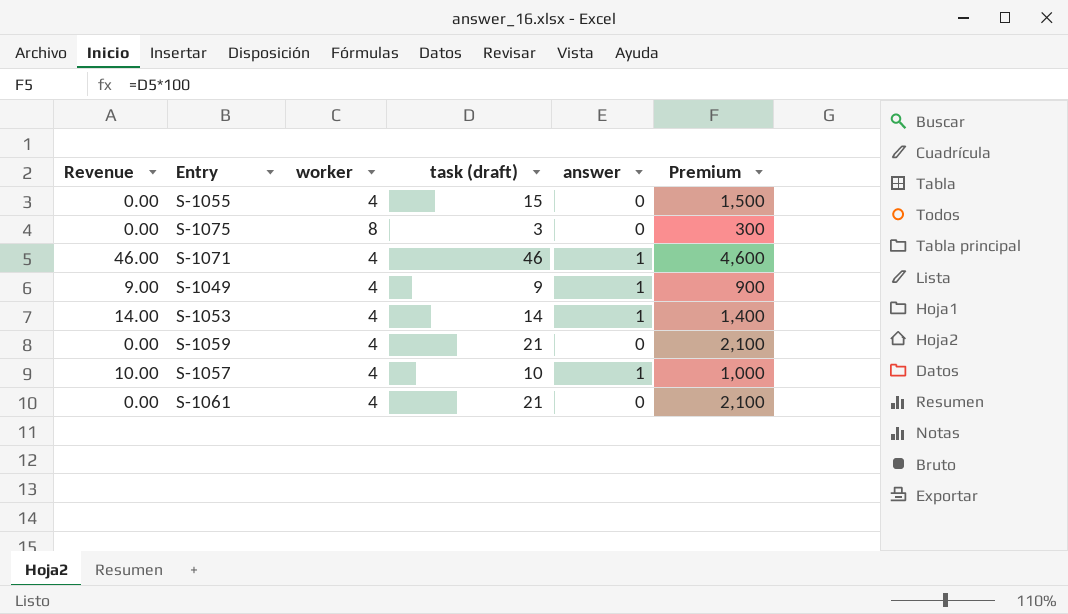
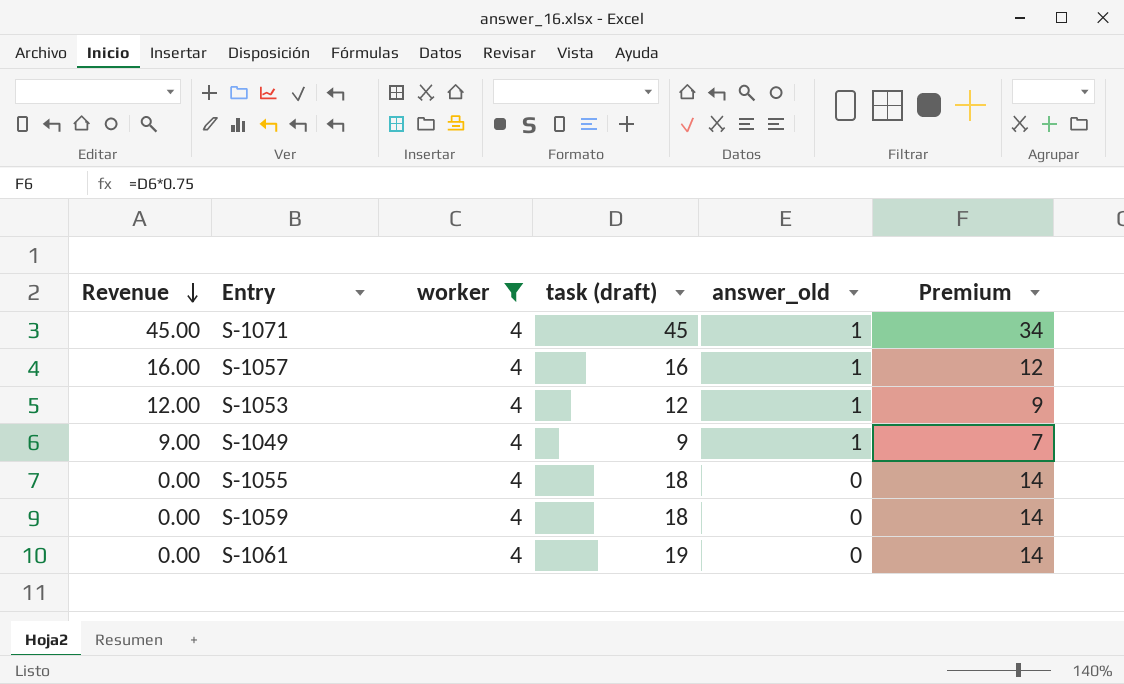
filter: none -> worker = 4
row order: none -> Revenue descending
column name: answer -> answer_old
column Premium | formula: [task (draft)] * 100 -> [task (draft)] * 0.75
S-1071 | Revenue: 46.00 -> 45.00
S-1071 | task (draft): 46 -> 45
S-1057 | Revenue: 10.00 -> 16.00
S-1057 | task (draft): 10 -> 16
S-1053 | Revenue: 14.00 -> 12.00
S-1053 | task (draft): 14 -> 12
S-1055 | task (draft): 15 -> 18
S-1059 | task (draft): 21 -> 18
S-1061 | task (draft): 21 -> 19

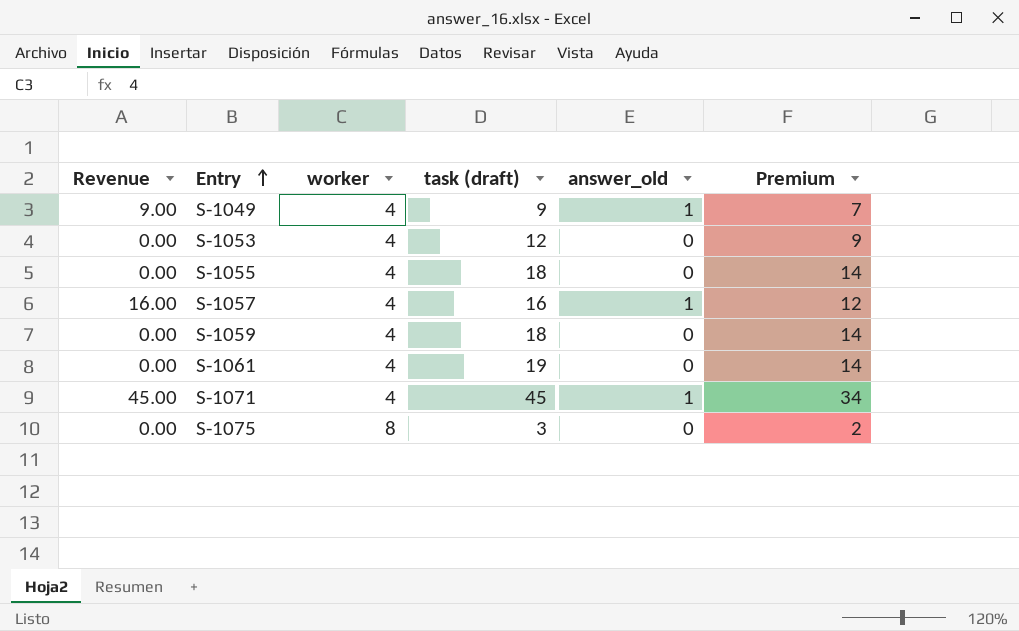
filter: worker = 4 -> none
row order: Revenue descending -> Entry ascending
S-1053 | Revenue: 12.00 -> 0.00
S-1053 | answer_old: 1 -> 0

